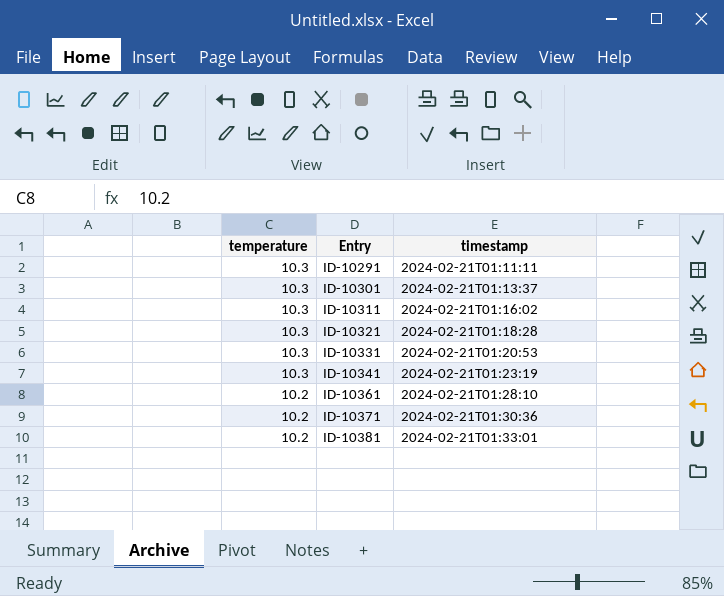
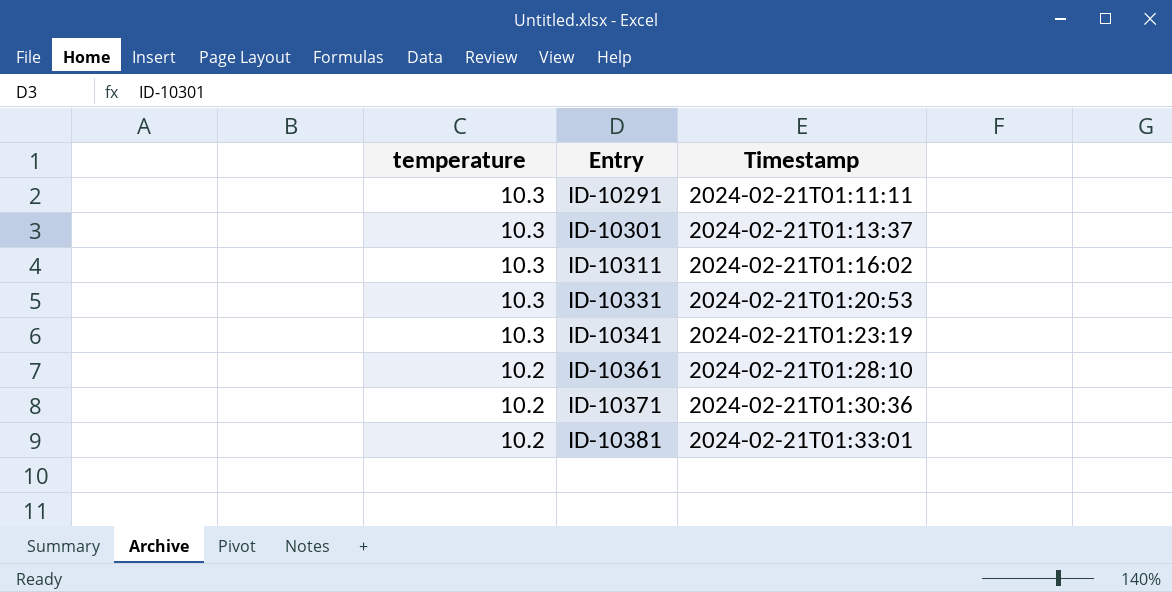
column name: timestamp -> Timestamp
row ID-10321: 10.3 | 2024-02-21T01:18:28 -> none

